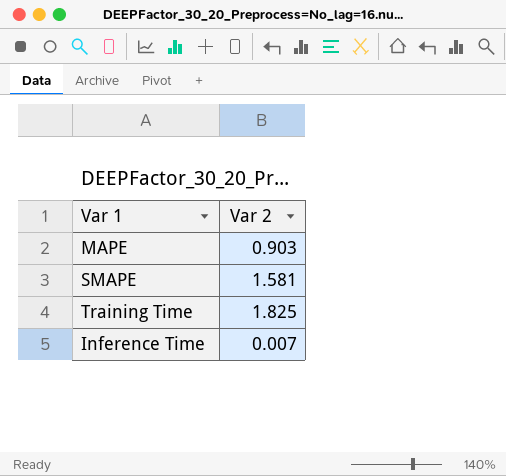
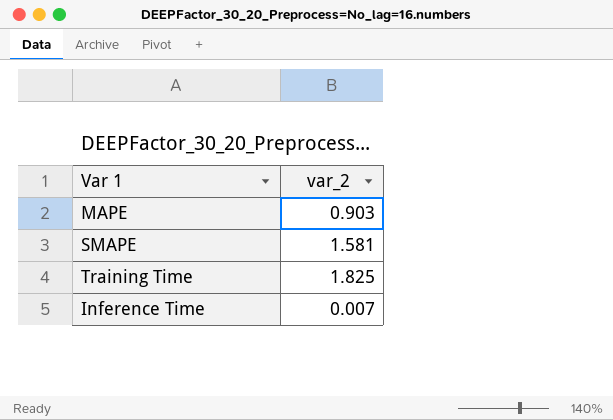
column name: Var 2 -> var_2

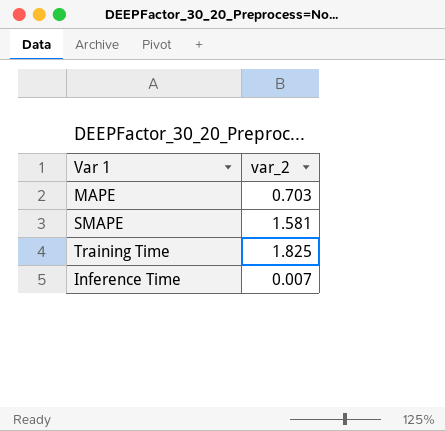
MAPE | var_2: 0.903 -> 0.703

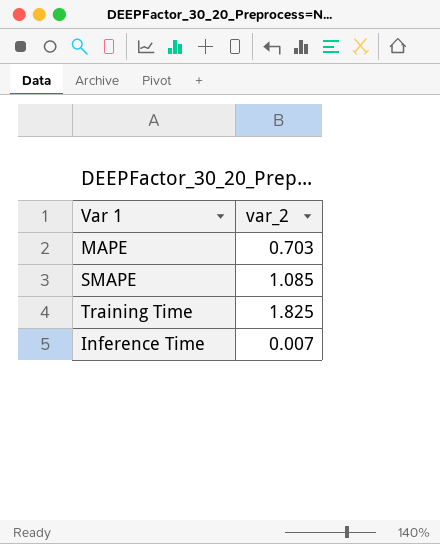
SMAPE | var_2: 1.581 -> 1.085

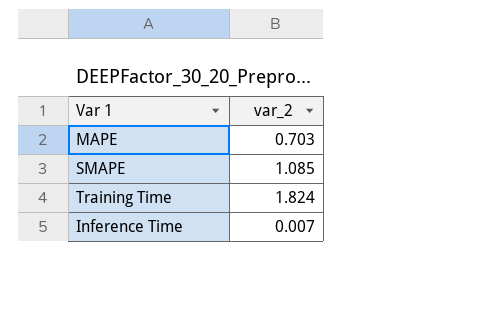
Training Time | var_2: 1.825 -> 1.824

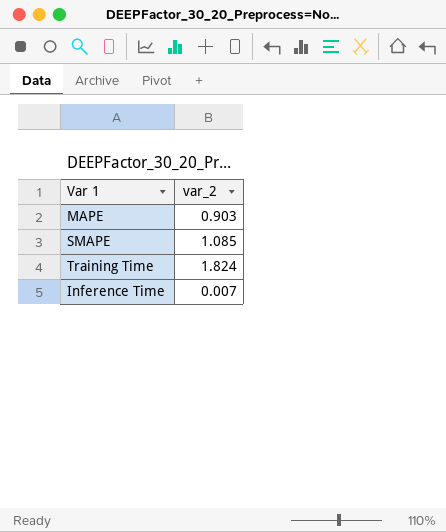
MAPE | var_2: 0.703 -> 0.903

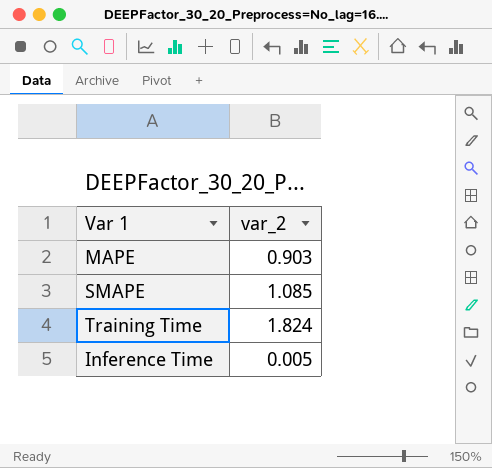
Inference Time | var_2: 0.007 -> 0.005

